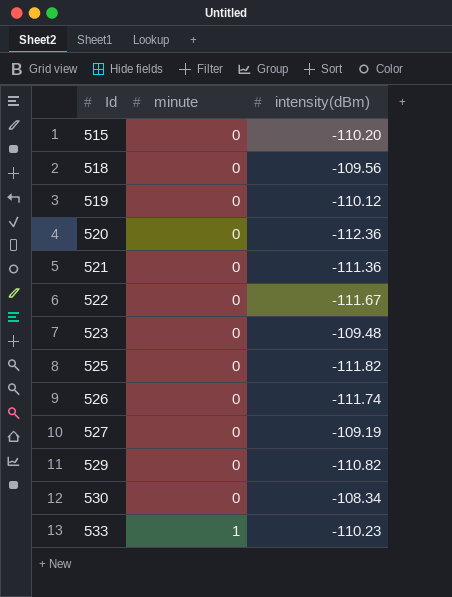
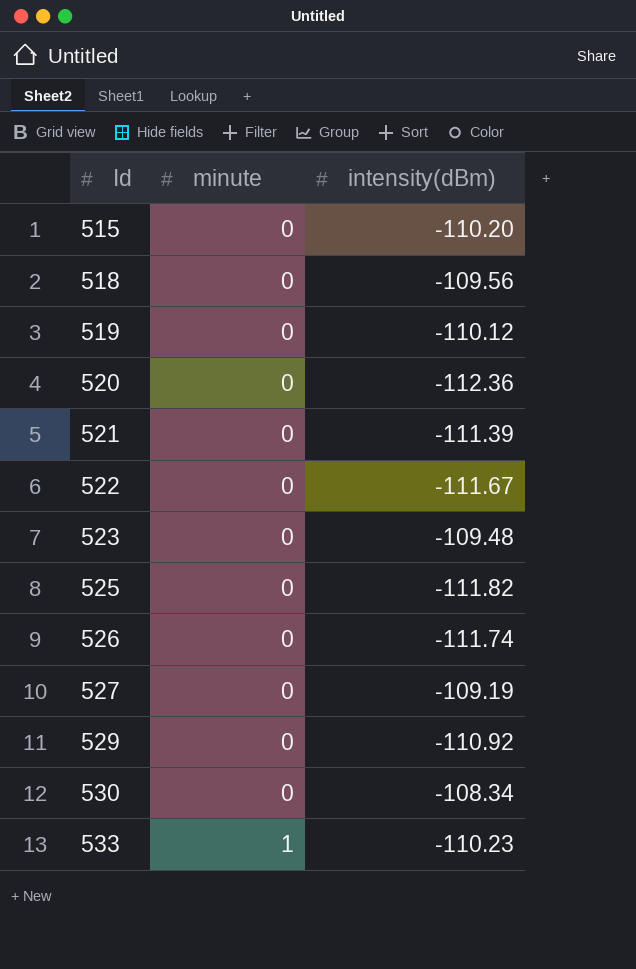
521 | intensity(dBm): -111.36 -> -111.39
529 | intensity(dBm): -110.82 -> -110.92

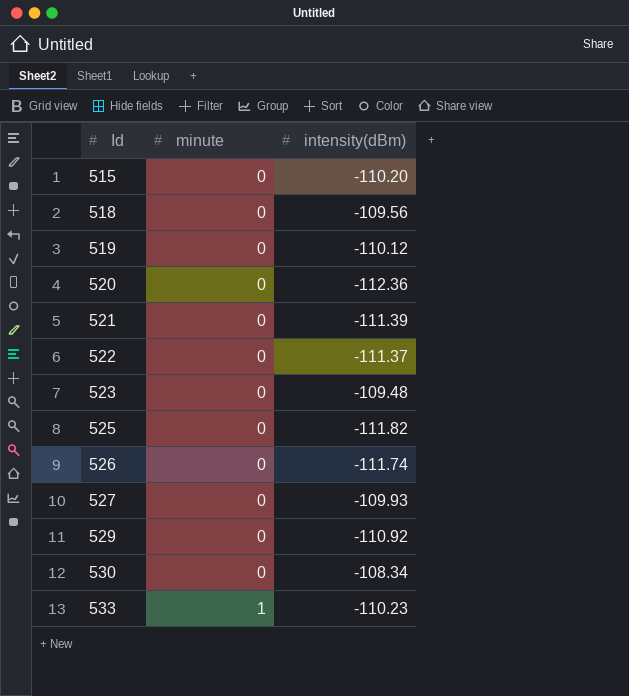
522 | intensity(dBm): -111.67 -> -111.37
527 | intensity(dBm): -109.19 -> -109.93

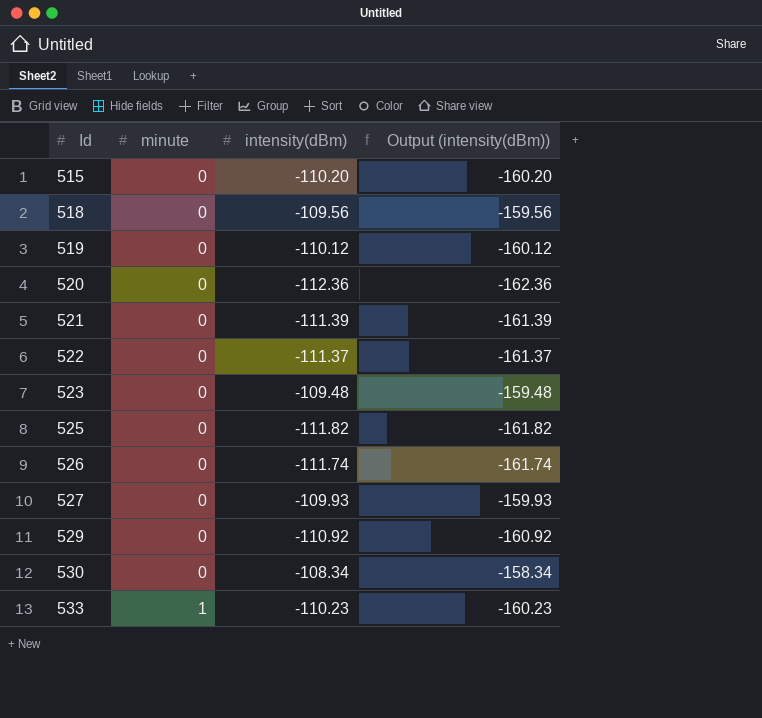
column Output (intensity(dBm)) | formula: none -> [intensity(dBm)] - 50

